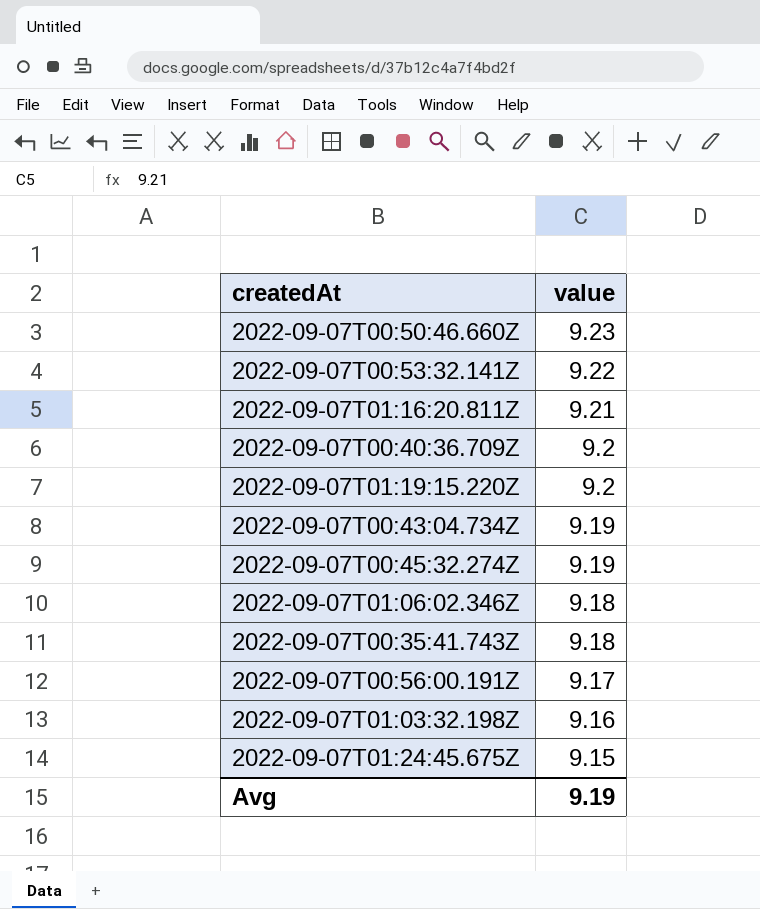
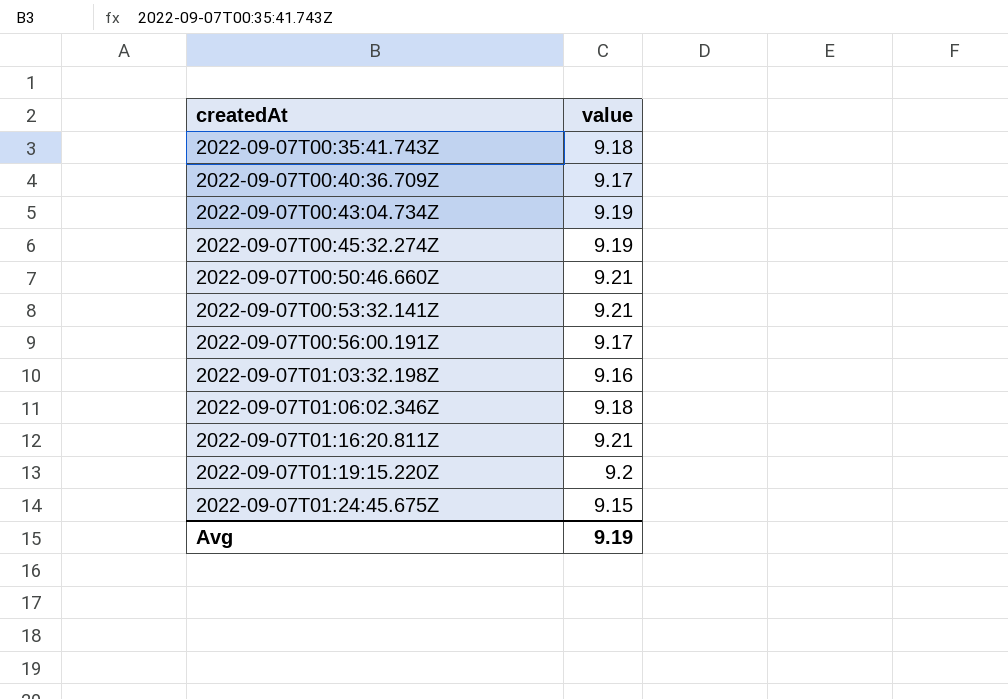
row order: value descending -> createdAt ascending
2022-09-07T00:40:36.709Z | value: 9.2 -> 9.17
2022-09-07T00:50:46.660Z | value: 9.23 -> 9.21
2022-09-07T00:53:32.141Z | value: 9.22 -> 9.21

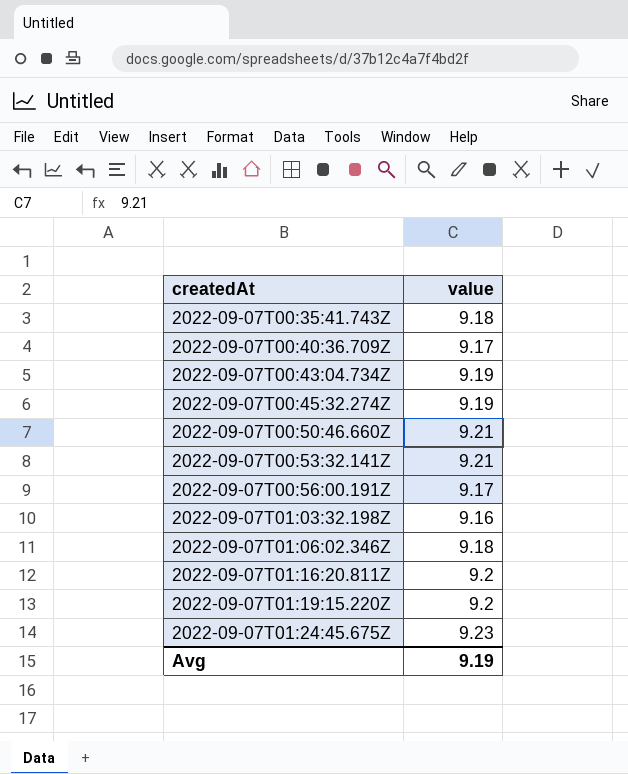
2022-09-07T01:16:20.811Z | value: 9.21 -> 9.2
2022-09-07T01:24:45.675Z | value: 9.15 -> 9.23

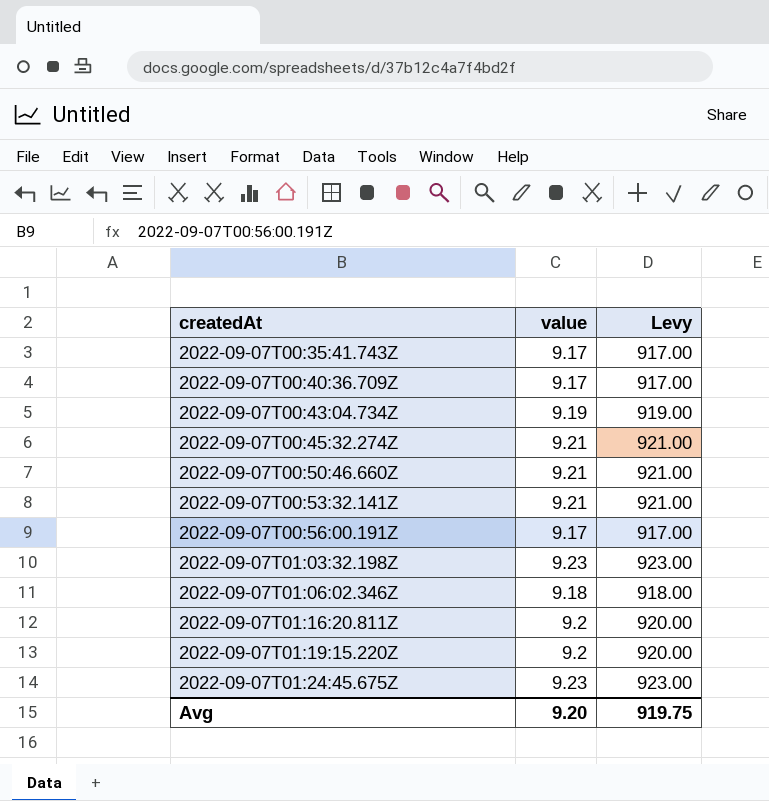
column Levy | formula: none -> [value] * 100
2022-09-07T00:35:41.743Z | value: 9.18 -> 9.17
2022-09-07T00:45:32.274Z | value: 9.19 -> 9.21
2022-09-07T01:03:32.198Z | value: 9.16 -> 9.23
Avg | value: 9.19 -> 9.20

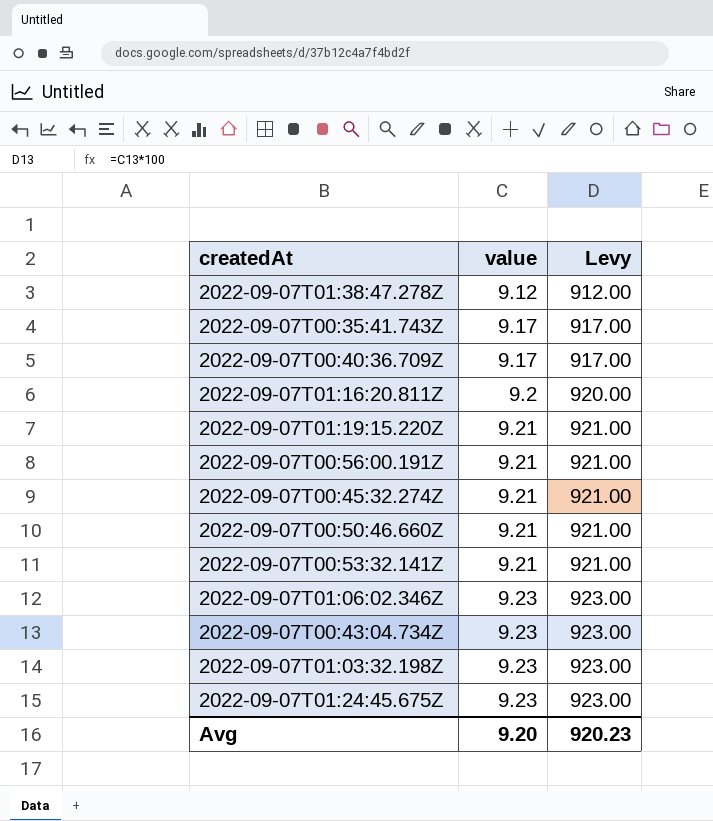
row order: createdAt ascending -> value ascending
row 2022-09-07T01:38:47.278Z: none -> 9.12 | 912.00
2022-09-07T01:19:15.220Z | value: 9.2 -> 9.21
2022-09-07T01:19:15.220Z | Levy: 920.00 -> 921.00
2022-09-07T00:56:00.191Z | value: 9.17 -> 9.21
2022-09-07T00:56:00.191Z | Levy: 917.00 -> 921.00
2022-09-07T01:06:02.346Z | value: 9.18 -> 9.23
2022-09-07T01:06:02.346Z | Levy: 918.00 -> 923.00
2022-09-07T00:43:04.734Z | value: 9.19 -> 9.23
2022-09-07T00:43:04.734Z | Levy: 919.00 -> 923.00
Avg | Levy: 919.75 -> 920.23

